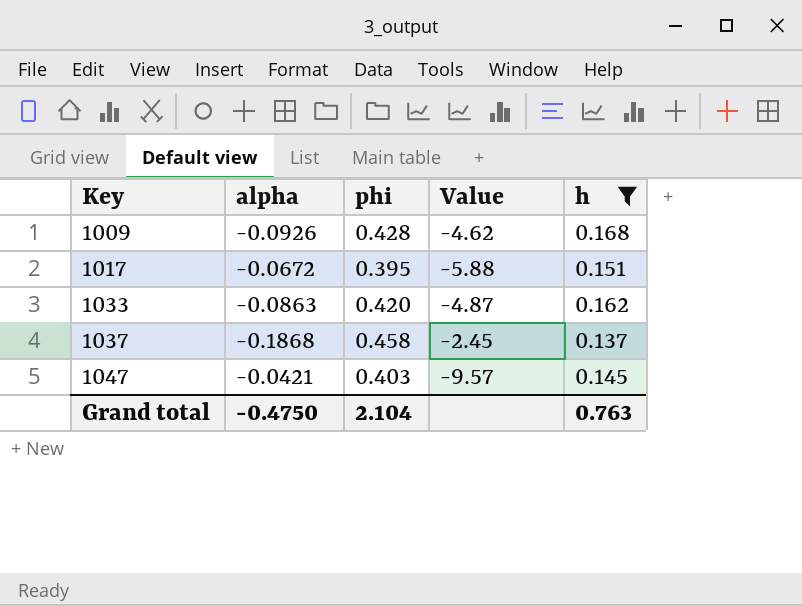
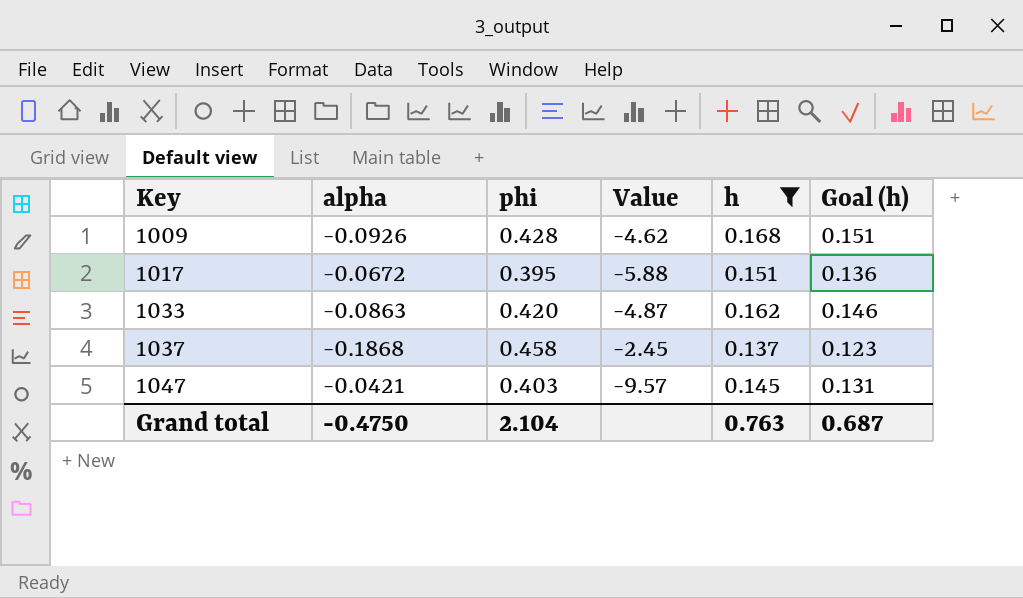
column Goal (h) | formula: none -> [h] * 0.9

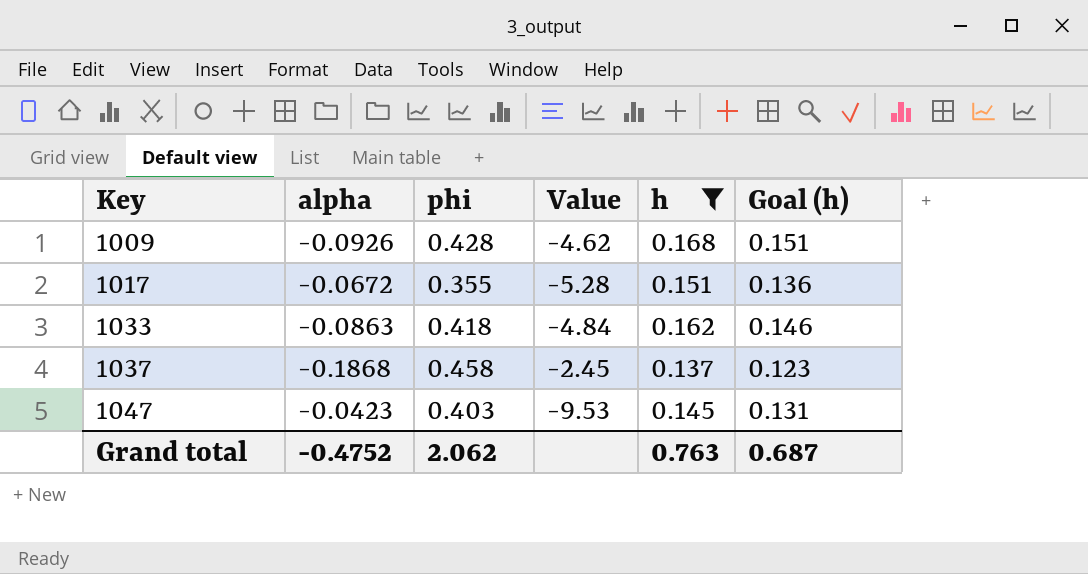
1017 | phi: 0.395 -> 0.355
1017 | Value: -5.88 -> -5.28
1033 | phi: 0.420 -> 0.418
1033 | Value: -4.87 -> -4.84
1047 | alpha: -0.0421 -> -0.0423
1047 | Value: -9.57 -> -9.53
Grand total | alpha: -0.4750 -> -0.4752
Grand total | phi: 2.104 -> 2.062

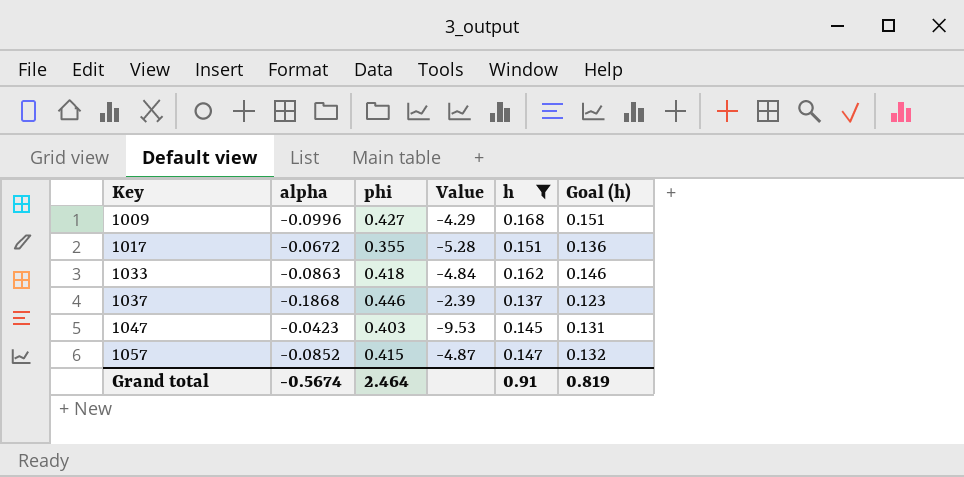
1009 | alpha: -0.0926 -> -0.0996
1009 | phi: 0.428 -> 0.427
1009 | Value: -4.62 -> -4.29
1037 | phi: 0.458 -> 0.446
1037 | Value: -2.45 -> -2.39
row 1057: none -> -0.0852 | 0.415 | -4.87 | 0.147 | 0.132
Grand total | alpha: -0.4752 -> -0.5674
Grand total | phi: 2.062 -> 2.464
Grand total | h: 0.763 -> 0.91
Grand total | Goal (h): 0.687 -> 0.819

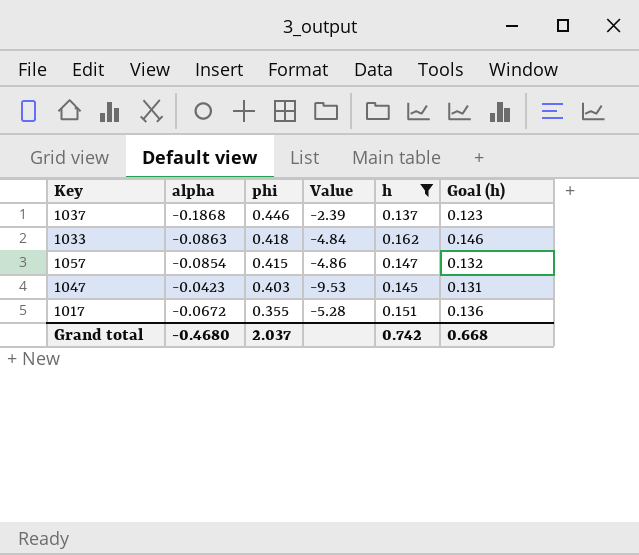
row order: Key ascending -> phi descending
row 1009: -0.0996 | 0.427 | -4.29 | 0.168 | 0.151 -> none
1057 | alpha: -0.0852 -> -0.0854
1057 | Value: -4.87 -> -4.86
Grand total | alpha: -0.5674 -> -0.4680
Grand total | phi: 2.464 -> 2.037
Grand total | h: 0.91 -> 0.742
Grand total | Goal (h): 0.819 -> 0.668

